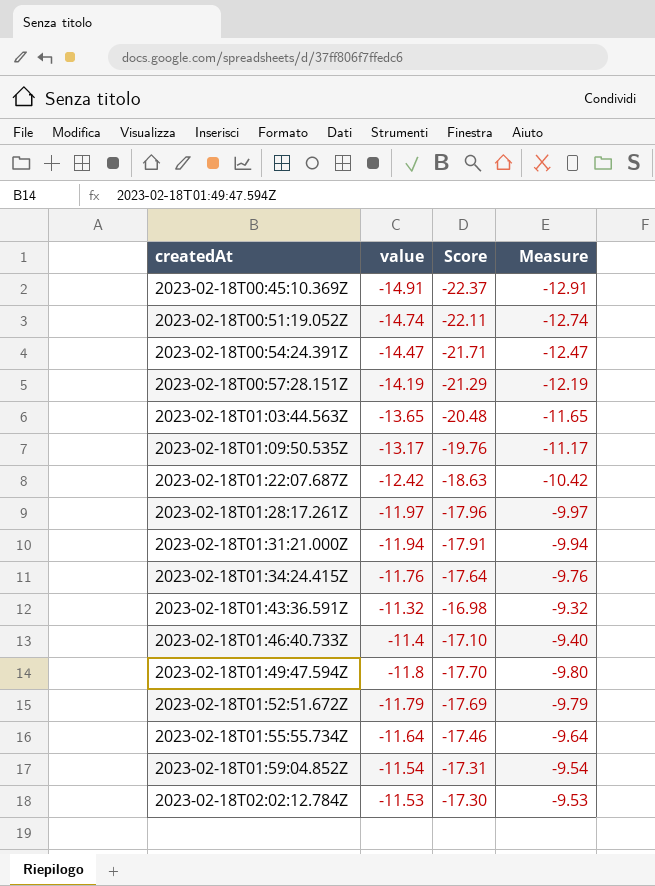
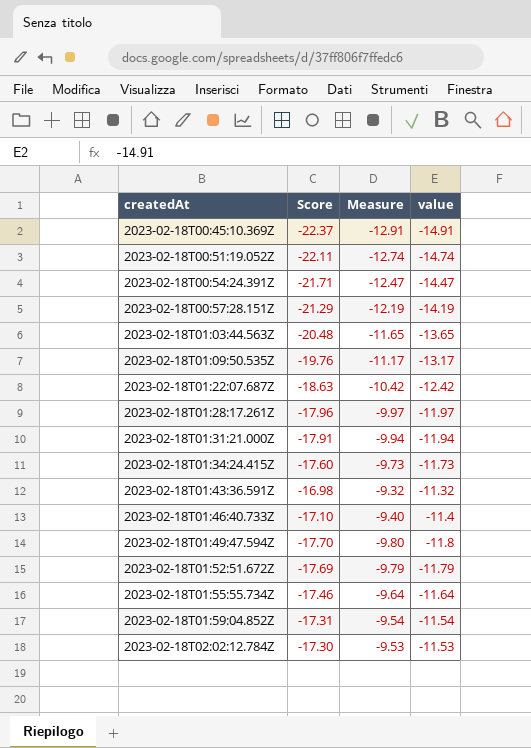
column value | position: 2 -> 4
2023-02-18T01:34:24.415Z | Score: -17.64 -> -17.60
2023-02-18T01:34:24.415Z | Measure: -9.76 -> -9.73
2023-02-18T01:34:24.415Z | value: -11.76 -> -11.73

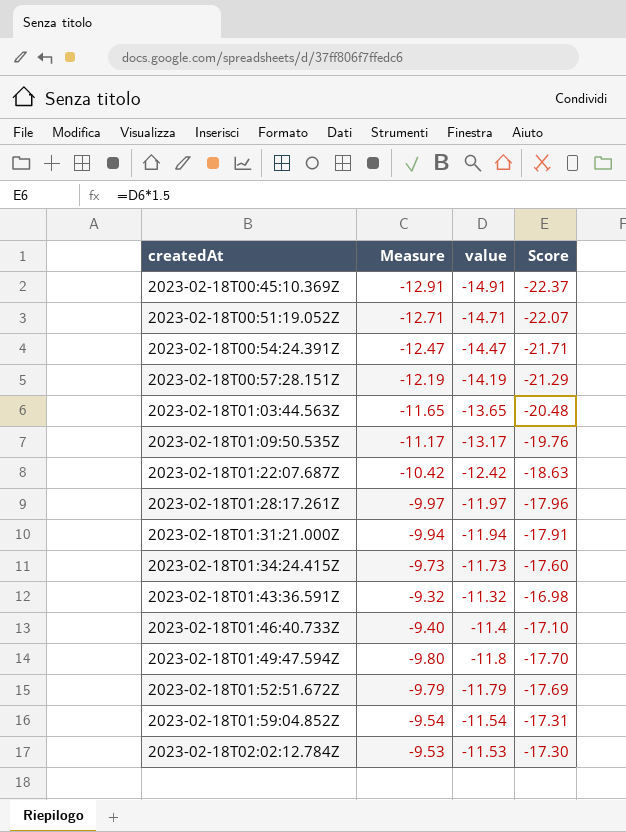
column Score | position: 2 -> 4
row 2023-02-18T01:55:55.734Z: -17.46 | -9.64 | -11.64 -> none
2023-02-18T00:51:19.052Z | Measure: -12.74 -> -12.71
2023-02-18T00:51:19.052Z | value: -14.74 -> -14.71
2023-02-18T00:51:19.052Z | Score: -22.11 -> -22.07

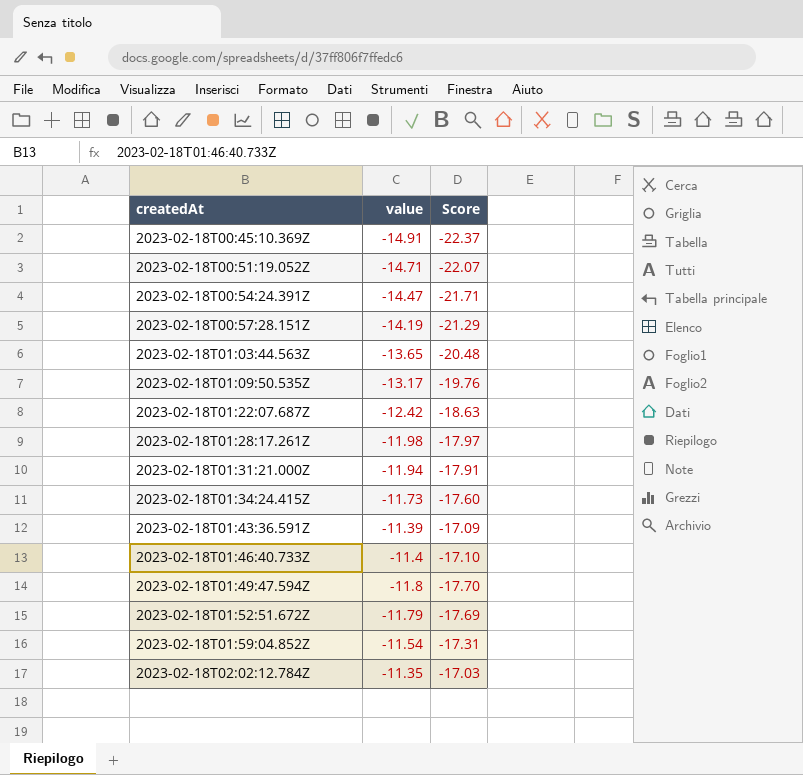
column Measure | formula: [value] + 2 -> none
2023-02-18T01:28:17.261Z | value: -11.97 -> -11.98
2023-02-18T01:28:17.261Z | Score: -17.96 -> -17.97
2023-02-18T01:43:36.591Z | value: -11.32 -> -11.39
2023-02-18T01:43:36.591Z | Score: -16.98 -> -17.09
2023-02-18T02:02:12.784Z | value: -11.53 -> -11.35
2023-02-18T02:02:12.784Z | Score: -17.30 -> -17.03

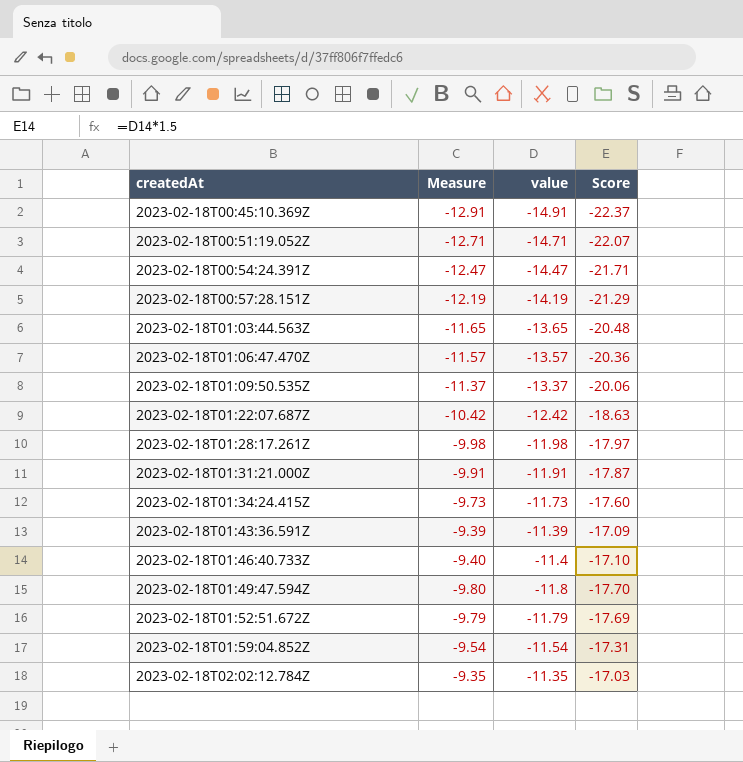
column Measure | formula: none -> [value] + 2
row 2023-02-18T01:06:47.470Z: none -> -11.57 | -13.57 | -20.36
2023-02-18T01:09:50.535Z | value: -13.17 -> -13.37
2023-02-18T01:09:50.535Z | Score: -19.76 -> -20.06
2023-02-18T01:31:21.000Z | value: -11.94 -> -11.91
2023-02-18T01:31:21.000Z | Score: -17.91 -> -17.87

